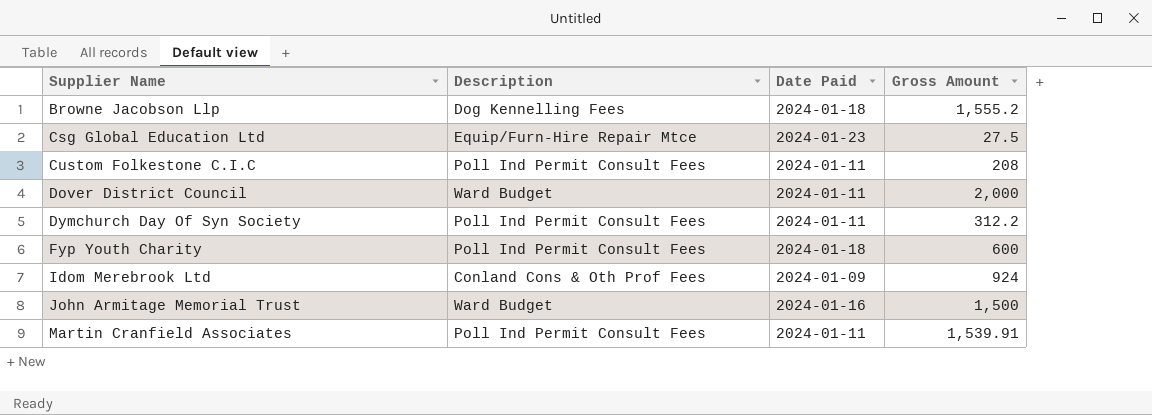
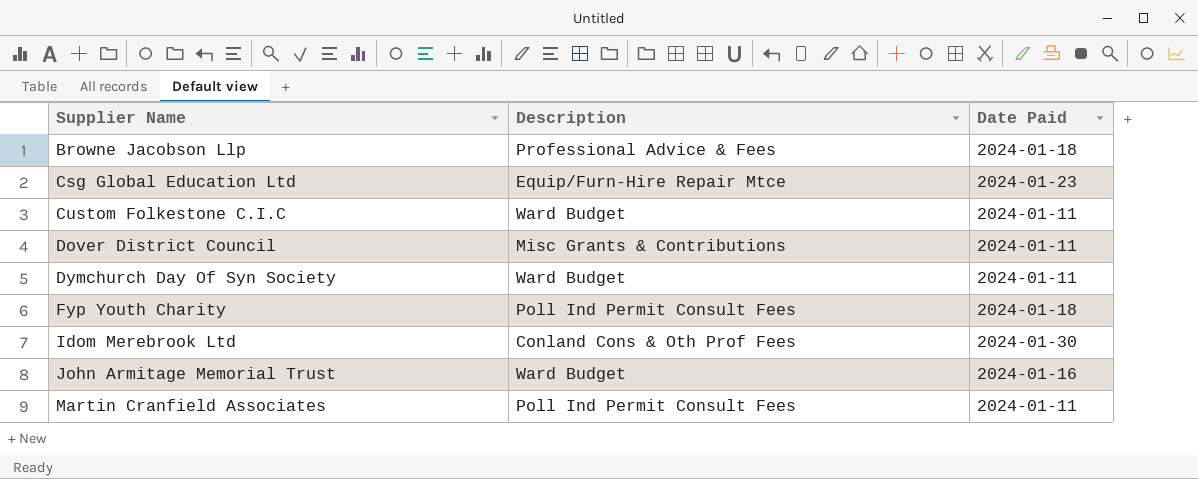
column Gross Amount | position: 4 -> none
Browne Jacobson Llp | Description: Dog Kennelling Fees -> Professional Advice & Fees
Custom Folkestone C.I.C | Description: Poll Ind Permit Consult Fees -> Ward Budget
Dover District Council | Description: Ward Budget -> Misc Grants & Contributions
Dymchurch Day Of Syn Society | Description: Poll Ind Permit Consult Fees -> Ward Budget
Idom Merebrook Ltd | Date Paid: 2024-01-09 -> 2024-01-30

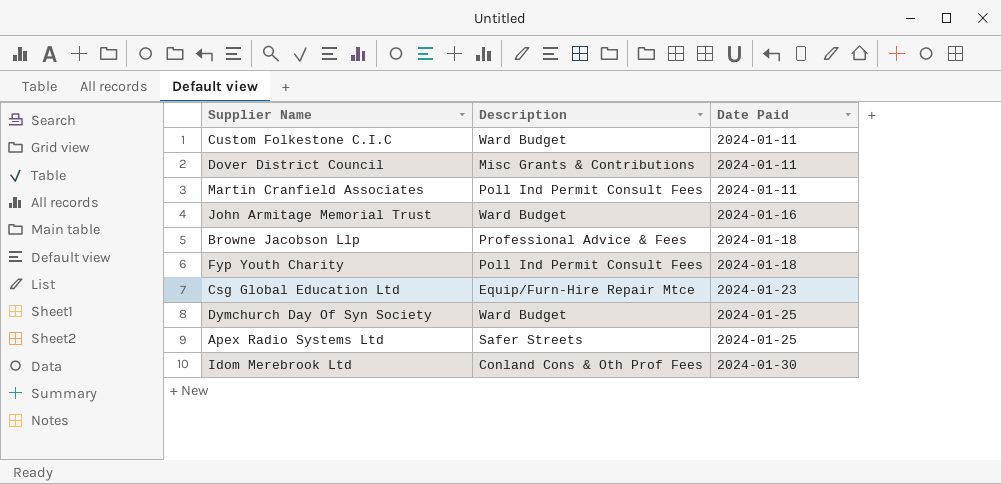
row order: Supplier Name ascending -> Date Paid ascending
Dymchurch Day Of Syn Society | Date Paid: 2024-01-11 -> 2024-01-25
row Apex Radio Systems Ltd: none -> Safer Streets | 2024-01-25

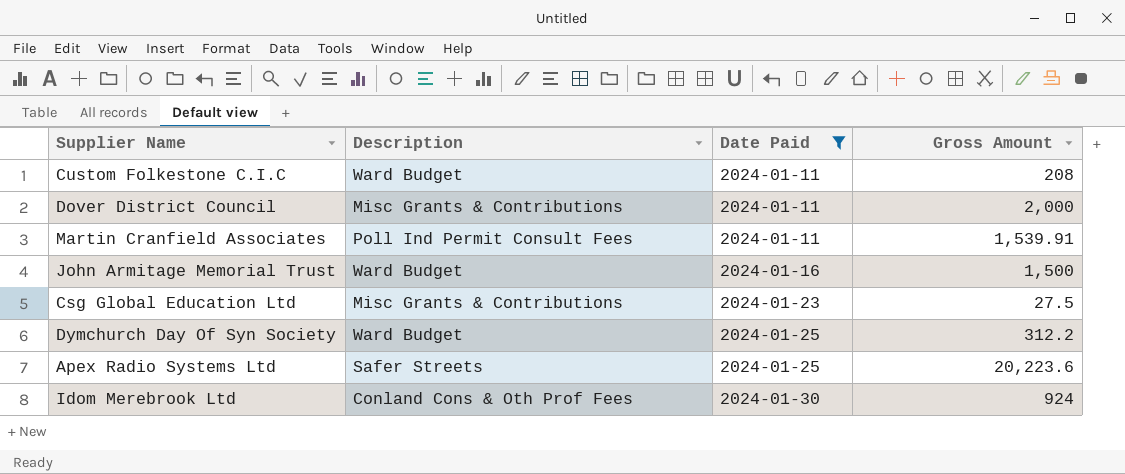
filter: none -> Date Paid != 2024-01-18
column Gross Amount | position: none -> 4
Csg Global Education Ltd | Description: Equip/Furn-Hire Repair Mtce -> Misc Grants & Contributions

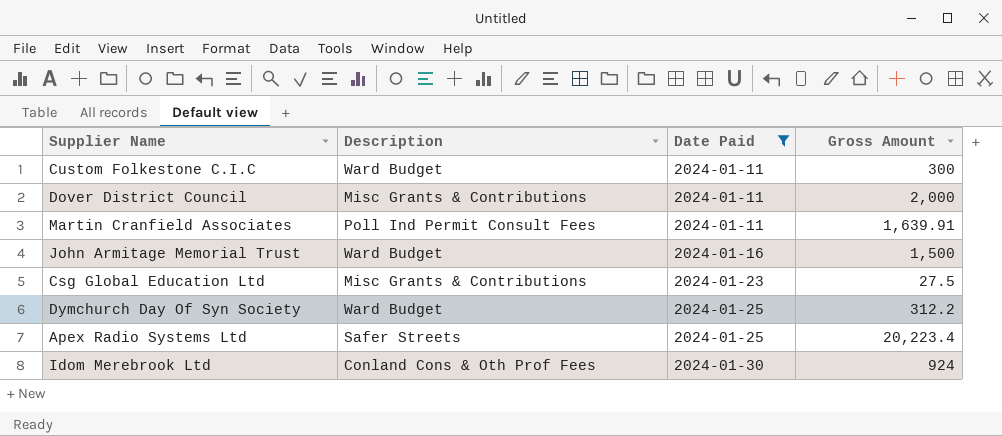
Custom Folkestone C.I.C | Gross Amount: 208 -> 300
Martin Cranfield Associates | Gross Amount: 1,539.91 -> 1,639.91
Apex Radio Systems Ltd | Gross Amount: 20,223.6 -> 20,223.4

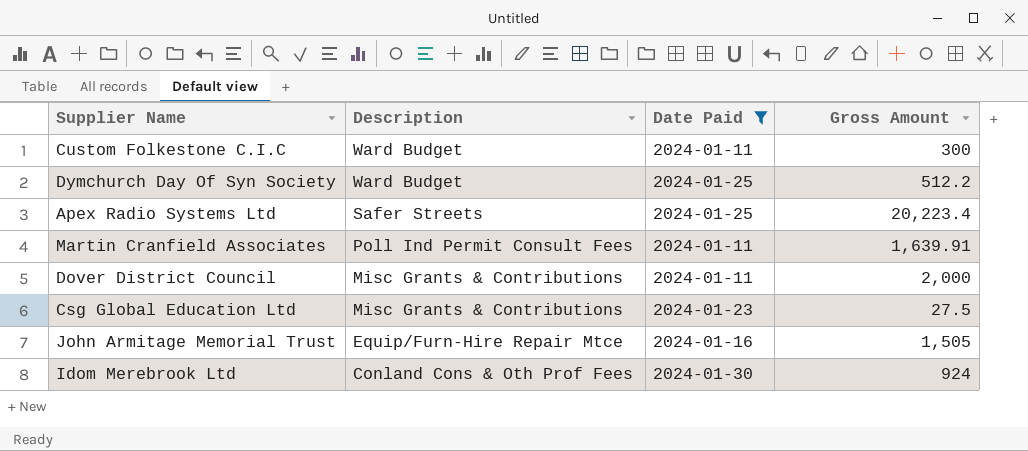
row order: Date Paid ascending -> Description descending
Dymchurch Day Of Syn Society | Gross Amount: 312.2 -> 512.2
John Armitage Memorial Trust | Description: Ward Budget -> Equip/Furn-Hire Repair Mtce
John Armitage Memorial Trust | Gross Amount: 1,500 -> 1,505

